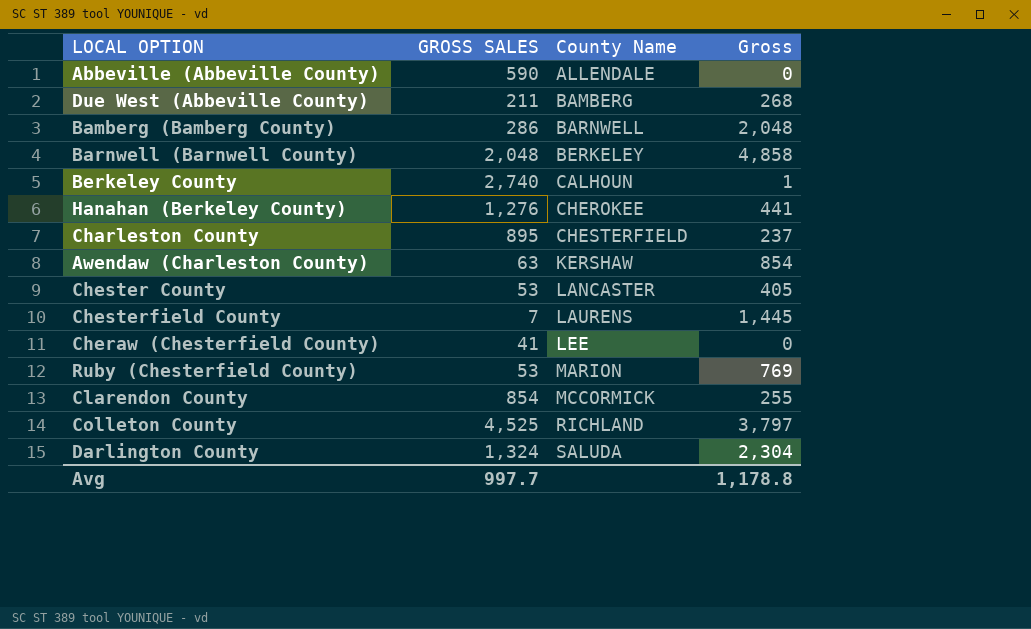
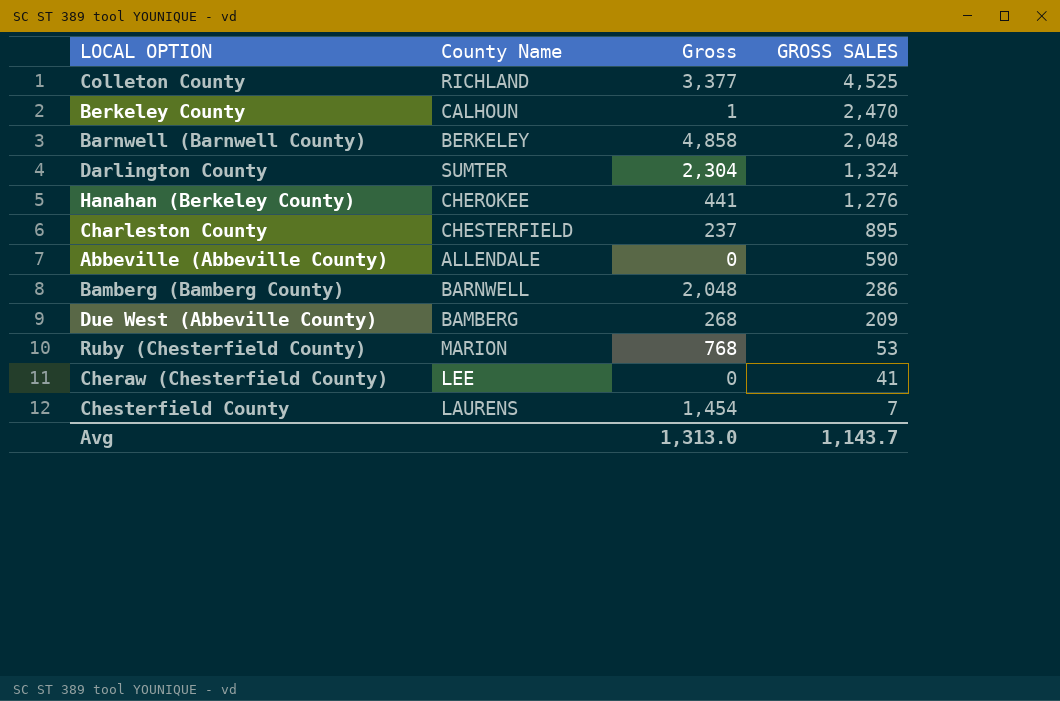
row order: County Name ascending -> GROSS SALES descending
column GROSS SALES | position: 2 -> 4
row Awendaw (Charleston County): 63 | KERSHAW | 854 -> none
row Chester County: 53 | LANCASTER | 405 -> none
row Clarendon County: 854 | MCCORMICK | 255 -> none
Colleton County | Gross: 3,797 -> 3,377
Berkeley County | GROSS SALES: 2,740 -> 2,470
Darlington County | County Name: SALUDA -> SUMTER
Due West (Abbeville County) | GROSS SALES: 211 -> 209
Ruby (Chesterfield County) | Gross: 769 -> 768
Chesterfield County | Gross: 1,445 -> 1,454
Avg | Gross: 1,178.8 -> 1,313.0
Avg | GROSS SALES: 997.7 -> 1,143.7

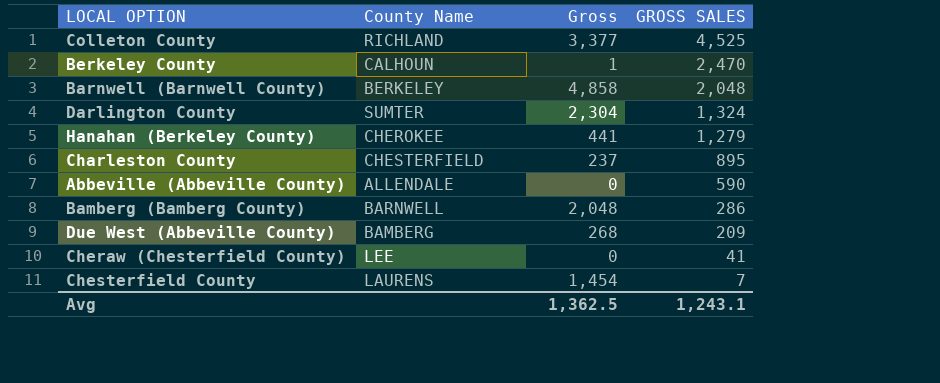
row Ruby (Chesterfield County): MARION | 768 | 53 -> none
Hanahan (Berkeley County) | GROSS SALES: 1,276 -> 1,279
Avg | Gross: 1,313.0 -> 1,362.5
Avg | GROSS SALES: 1,143.7 -> 1,243.1

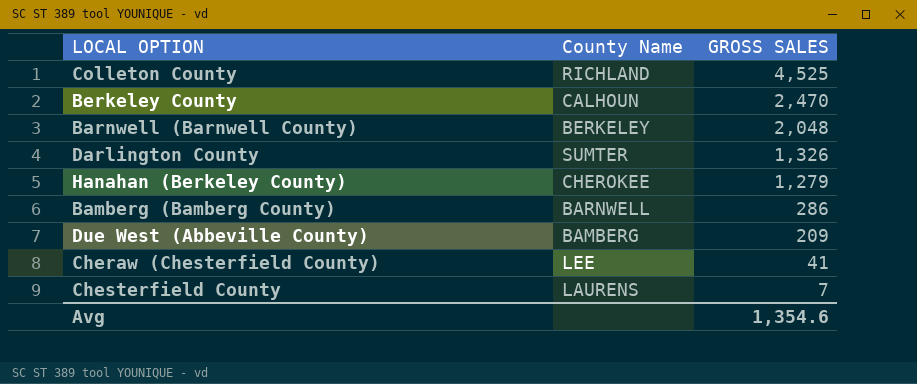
column Gross | position: 3 -> none
row Charleston County: CHESTERFIELD | 237 | 895 -> none
row Abbeville (Abbeville County): ALLENDALE | 0 | 590 -> none
Darlington County | GROSS SALES: 1,324 -> 1,326
Avg | GROSS SALES: 1,243.1 -> 1,354.6

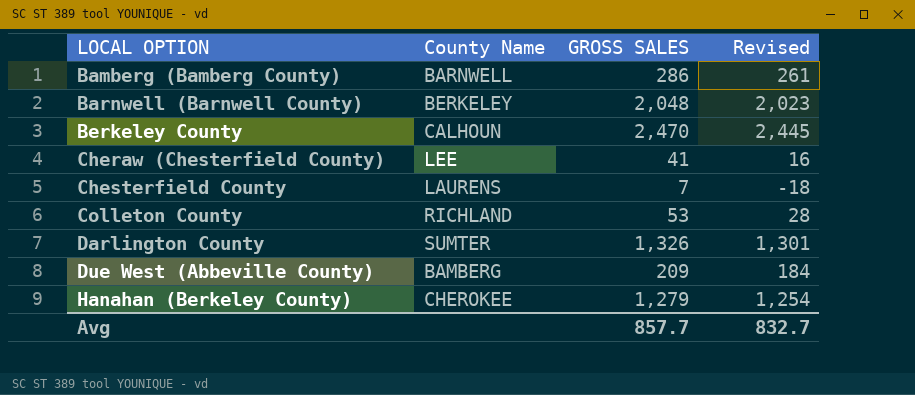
row order: GROSS SALES descending -> LOCAL OPTION ascending
column Revised | formula: none -> [GROSS SALES] - 25
Colleton County | GROSS SALES: 4,525 -> 53
Avg | GROSS SALES: 1,354.6 -> 857.7

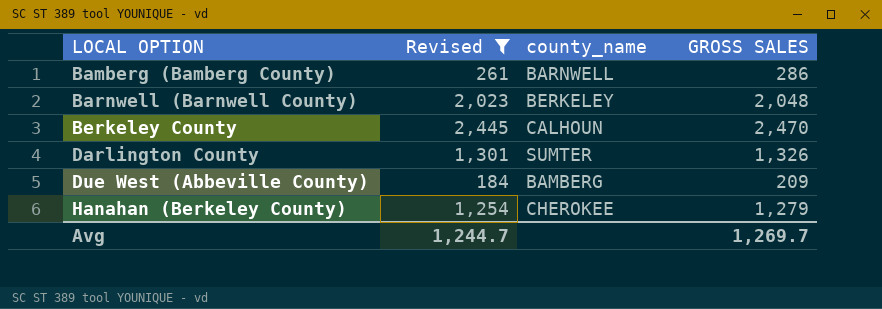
filter: none -> Revised >= 184
column Revised | position: 4 -> 2
column name: County Name -> county_name
Avg | Revised: 832.7 -> 1,244.7
Avg | GROSS SALES: 857.7 -> 1,269.7

